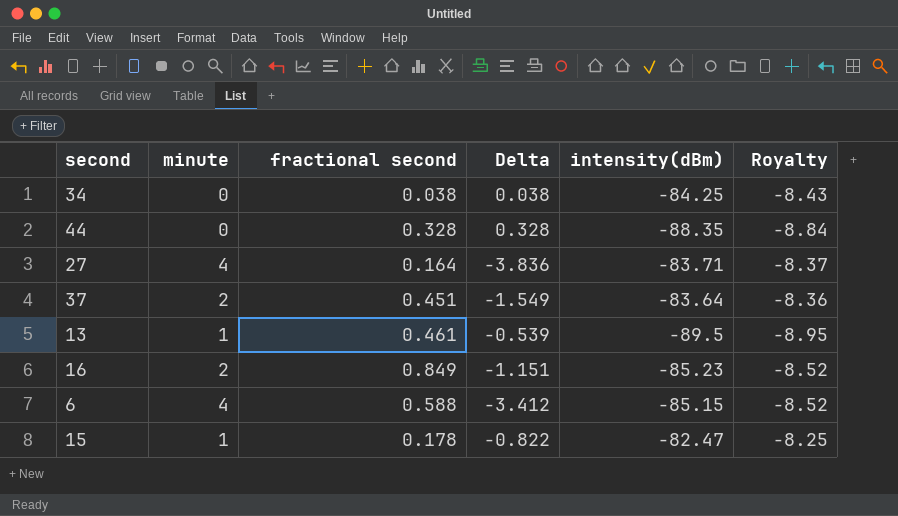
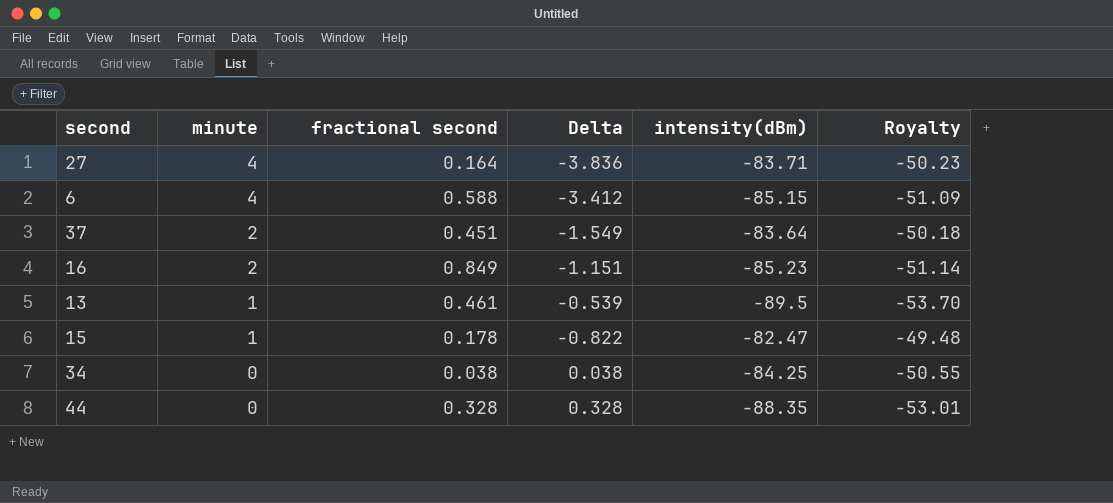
row order: none -> minute descending
column Royalty | formula: [intensity(dBm)] * 0.1 -> [intensity(dBm)] * 0.6

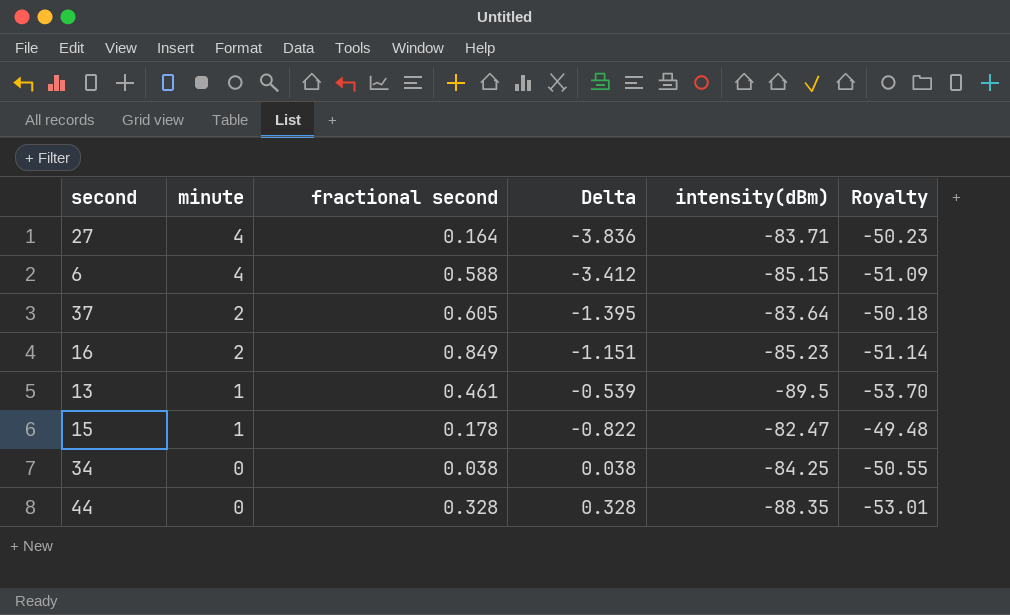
37 | fractional second: 0.451 -> 0.605
37 | Delta: -1.549 -> -1.395

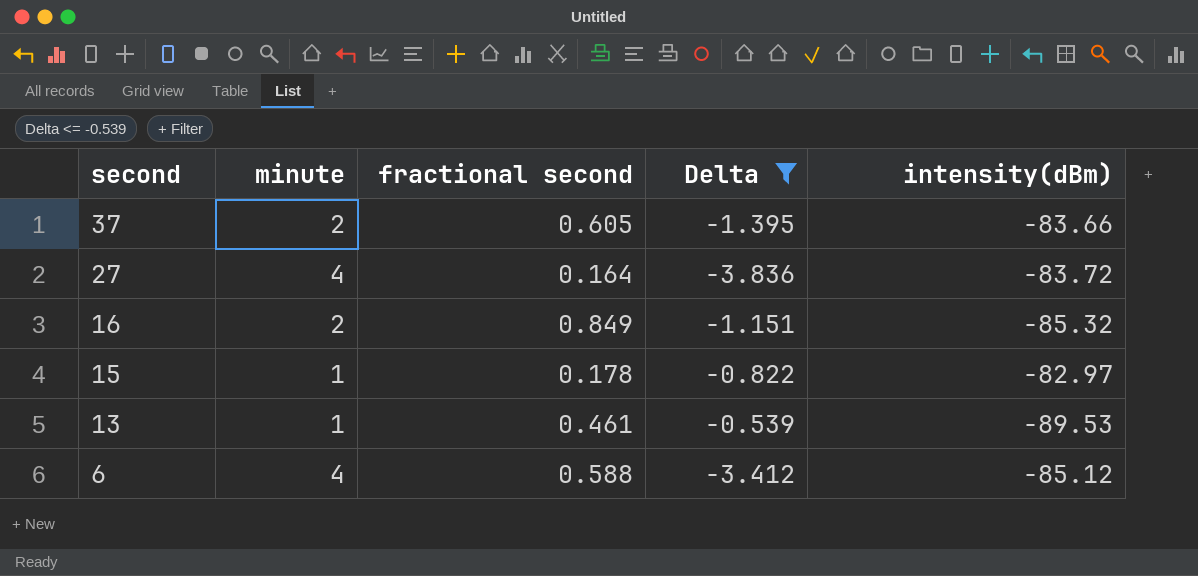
filter: none -> Delta <= -0.539
row order: minute descending -> second descending
column Royalty | formula: [intensity(dBm)] * 0.6 -> none
37 | intensity(dBm): -83.64 -> -83.66
27 | intensity(dBm): -83.71 -> -83.72
16 | intensity(dBm): -85.23 -> -85.32
15 | intensity(dBm): -82.47 -> -82.97
13 | intensity(dBm): -89.5 -> -89.53
6 | intensity(dBm): -85.15 -> -85.12

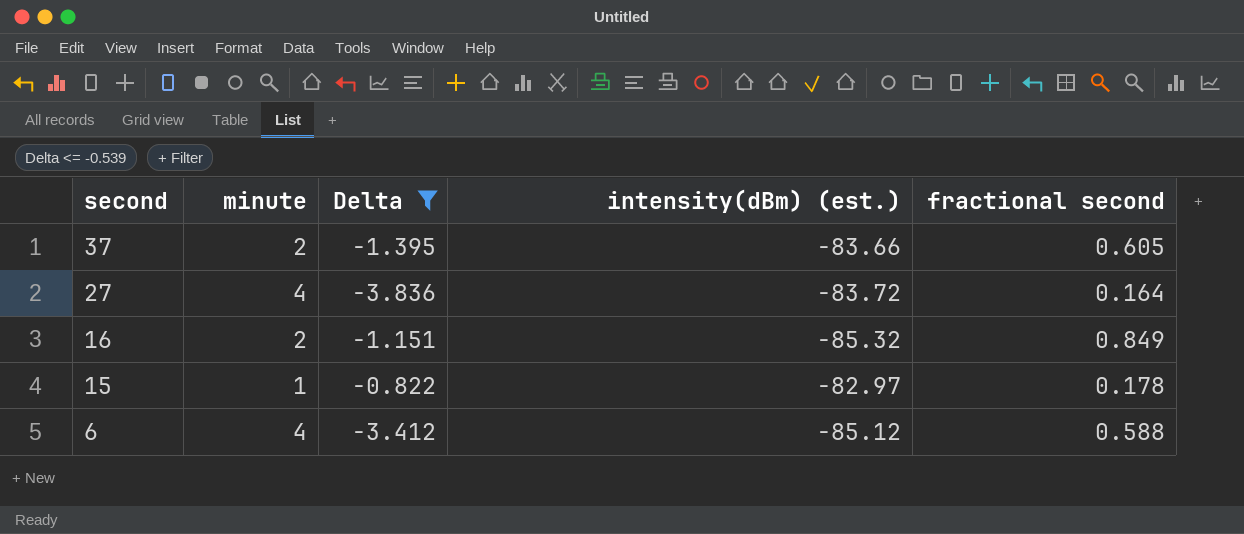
column name: intensity(dBm) -> intensity(dBm) (est.)
column fractional second | position: 3 -> 5
row 13: 1 | 0.461 | -0.539 | -89.53 -> none

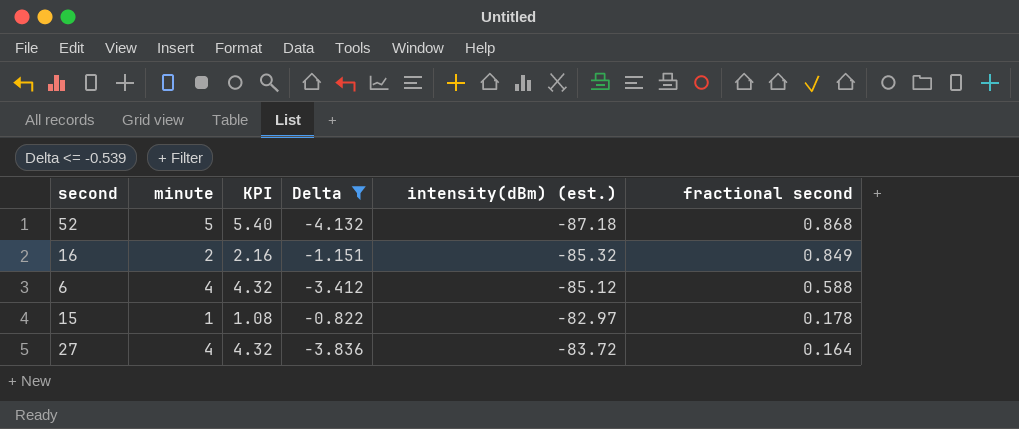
row order: second descending -> fractional second descending
column KPI | formula: none -> [minute] * 1.08
row 37: 2 | -1.395 | -83.66 | 0.605 -> none
row 52: none -> 5 | 5.40 | -4.132 | -87.18 | 0.868

